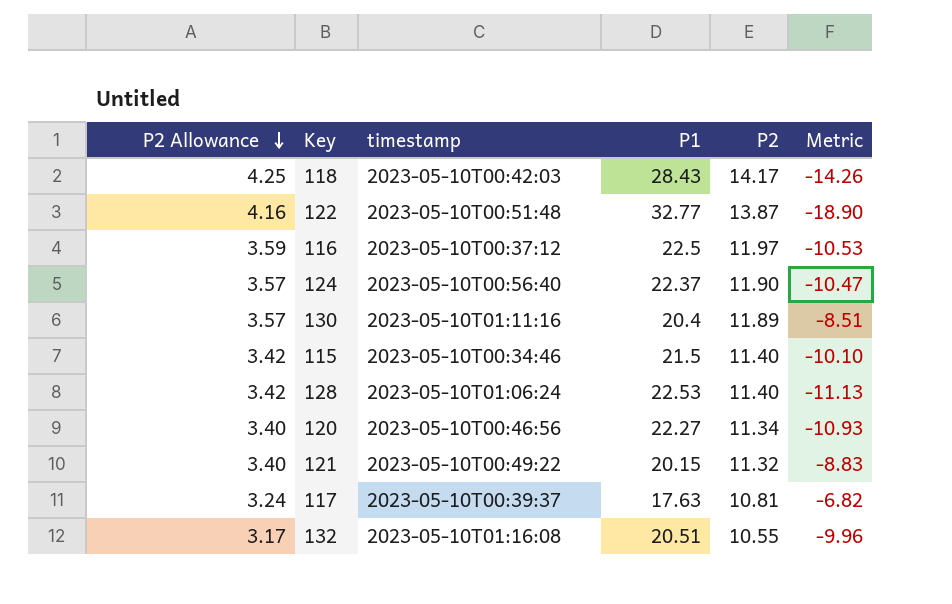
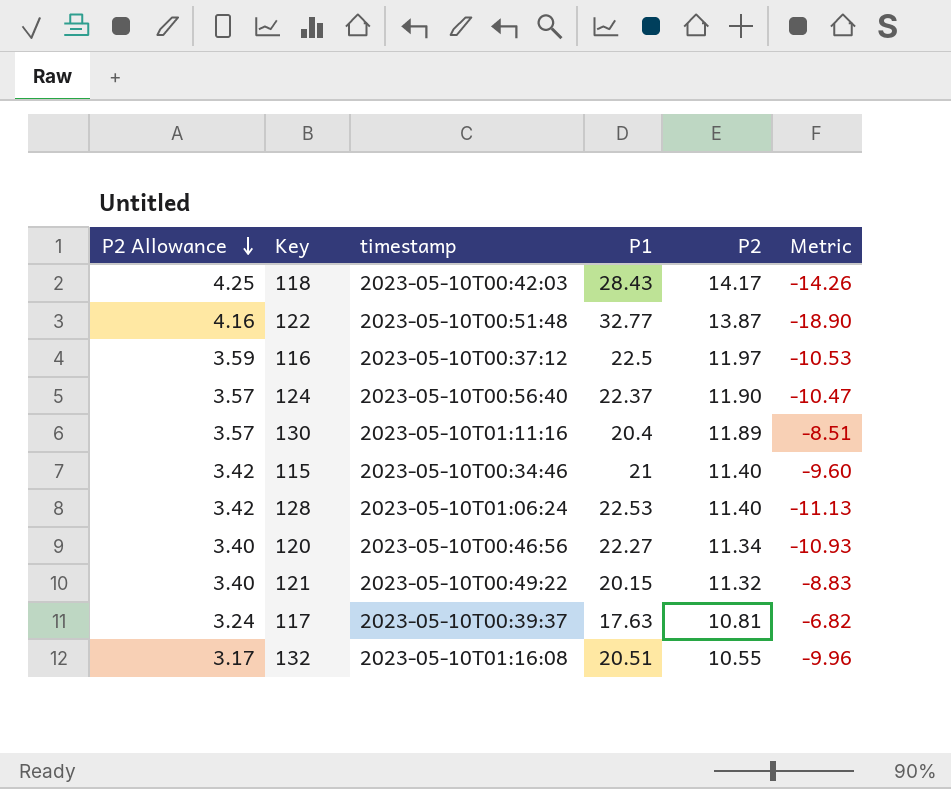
115 | P1: 21.5 -> 21
115 | Metric: -10.10 -> -9.60

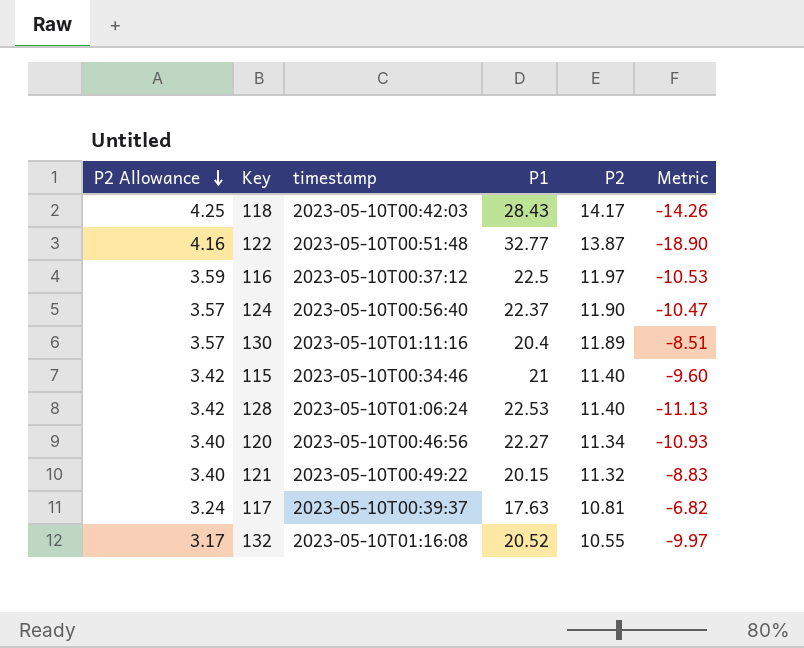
132 | P1: 20.51 -> 20.52
132 | Metric: -9.96 -> -9.97

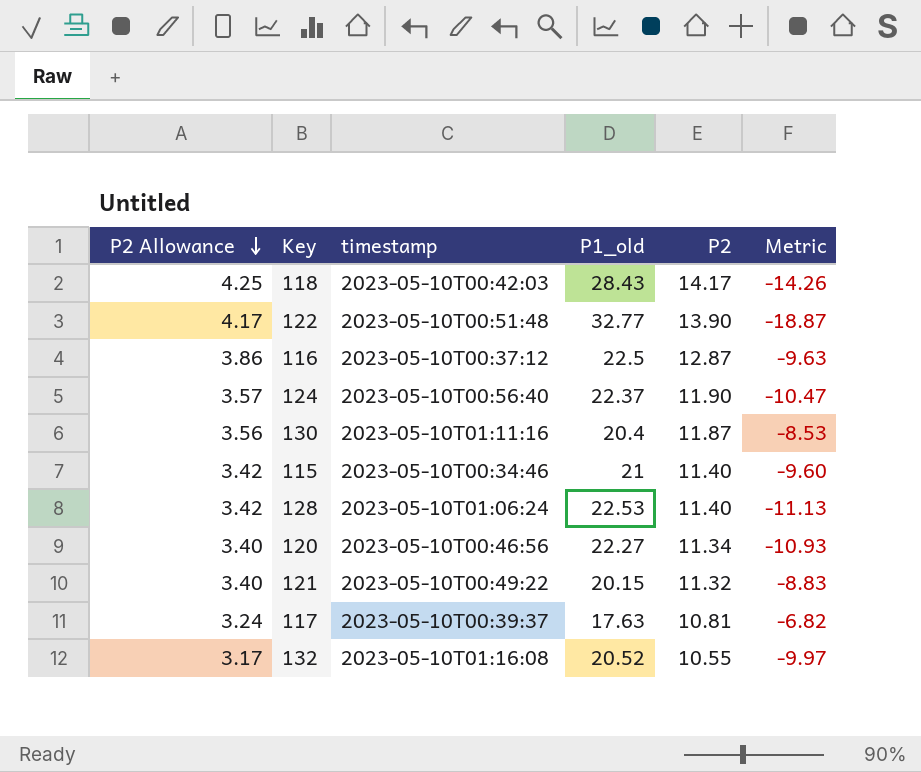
column name: P1 -> P1_old
122 | P2 Allowance: 4.16 -> 4.17
122 | P2: 13.87 -> 13.90
122 | Metric: -18.90 -> -18.87
116 | P2 Allowance: 3.59 -> 3.86
116 | P2: 11.97 -> 12.87
116 | Metric: -10.53 -> -9.63
130 | P2 Allowance: 3.57 -> 3.56
130 | P2: 11.89 -> 11.87
130 | Metric: -8.51 -> -8.53

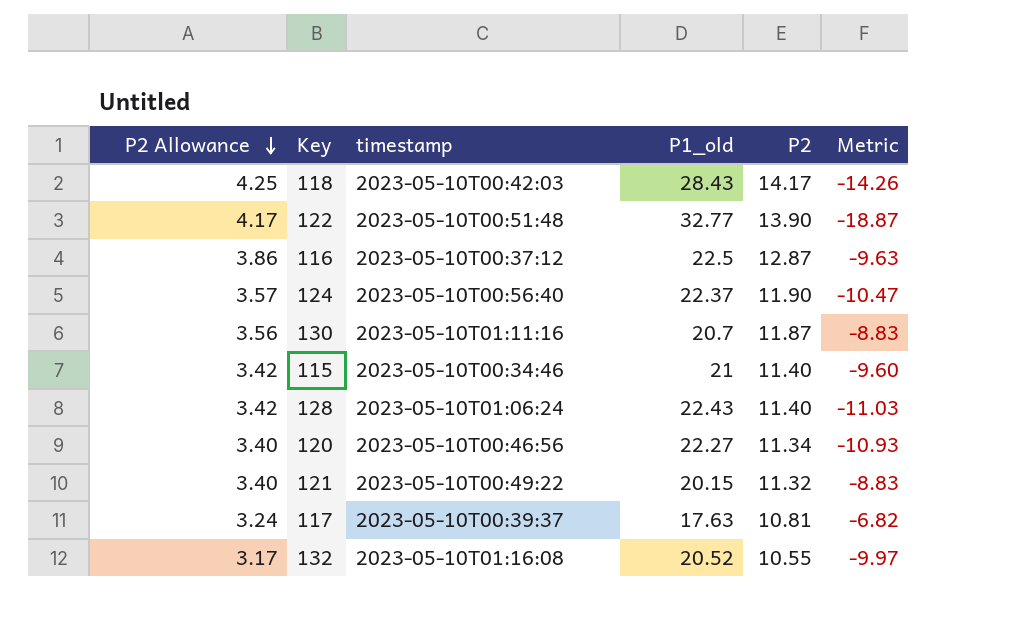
130 | P1_old: 20.4 -> 20.7
130 | Metric: -8.53 -> -8.83
128 | P1_old: 22.53 -> 22.43
128 | Metric: -11.13 -> -11.03

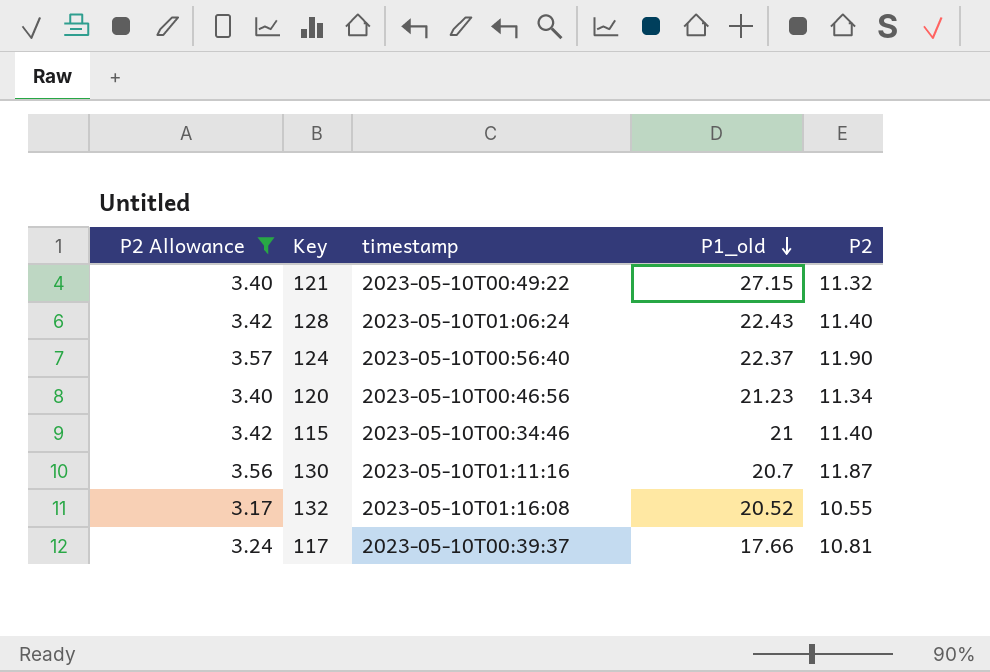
filter: none -> P2 Allowance <= 3.57
row order: P2 Allowance descending -> P1_old descending
column Metric | formula: [P2] - [P1_old] -> none
121 | P1_old: 20.15 -> 27.15
120 | P1_old: 22.27 -> 21.23
117 | P1_old: 17.63 -> 17.66

